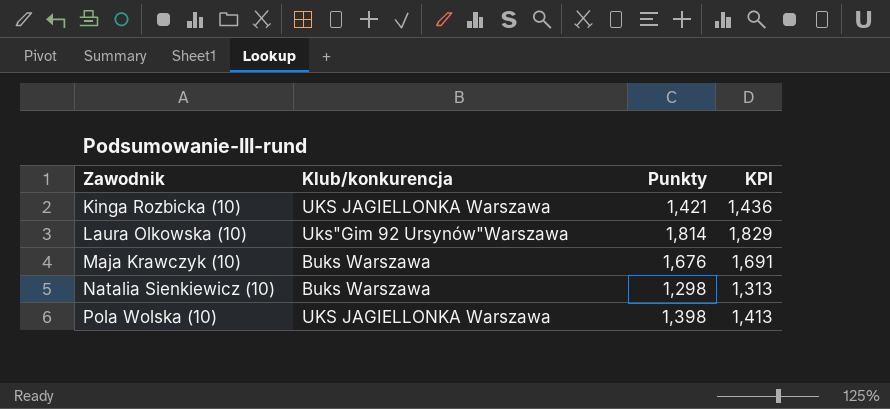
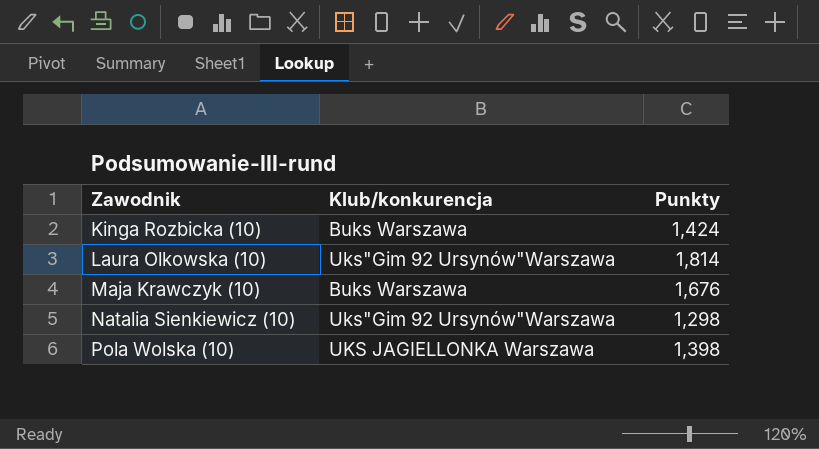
column KPI | formula: [Punkty] + 15 -> none
Kinga Rozbicka (10) | Klub/konkurencja: UKS JAGIELLONKA Warszawa -> Buks Warszawa
Kinga Rozbicka (10) | Punkty: 1,421 -> 1,424
Natalia Sienkiewicz (10) | Klub/konkurencja: Buks Warszawa -> Uks"Gim 92 Ursynów"Warszawa

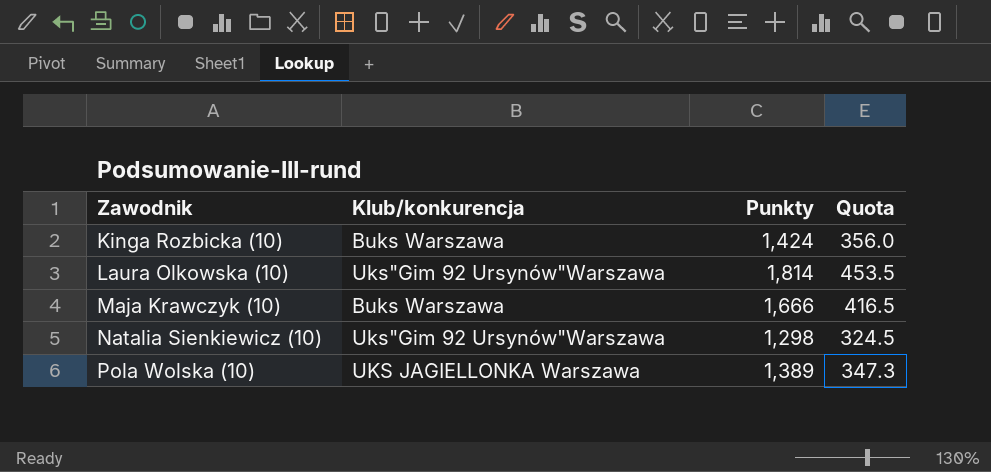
column Quota | formula: none -> [Punkty] * 0.25
Maja Krawczyk (10) | Punkty: 1,676 -> 1,666
Pola Wolska (10) | Punkty: 1,398 -> 1,389

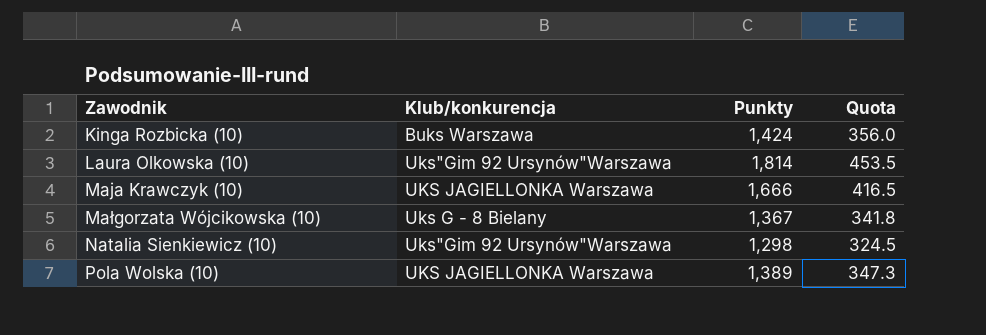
Maja Krawczyk (10) | Klub/konkurencja: Buks Warszawa -> UKS JAGIELLONKA Warszawa
row Małgorzata Wójcikowska (10): none -> Uks G - 8 Bielany | 1,367 | 341.8

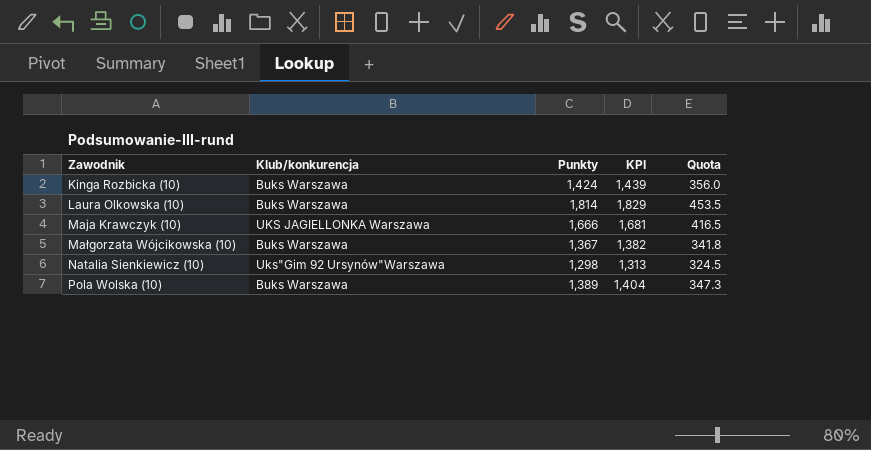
column KPI | formula: none -> [Punkty] + 15
Laura Olkowska (10) | Klub/konkurencja: Uks"Gim 92 Ursynów"Warszawa -> Buks Warszawa
Małgorzata Wójcikowska (10) | Klub/konkurencja: Uks G - 8 Bielany -> Buks Warszawa
Pola Wolska (10) | Klub/konkurencja: UKS JAGIELLONKA Warszawa -> Buks Warszawa

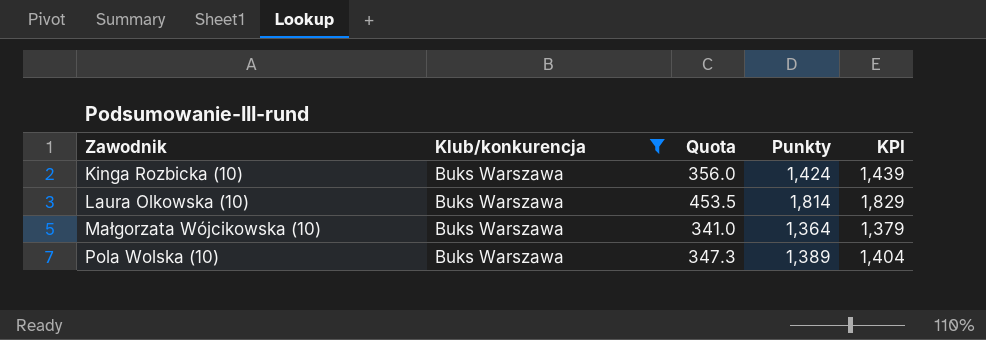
filter: none -> Klub/konkurencja = Buks Warszawa
column Quota | position: 5 -> 3
Małgorzata Wójcikowska (10) | Quota: 341.8 -> 341.0
Małgorzata Wójcikowska (10) | Punkty: 1,367 -> 1,364
Małgorzata Wójcikowska (10) | KPI: 1,382 -> 1,379

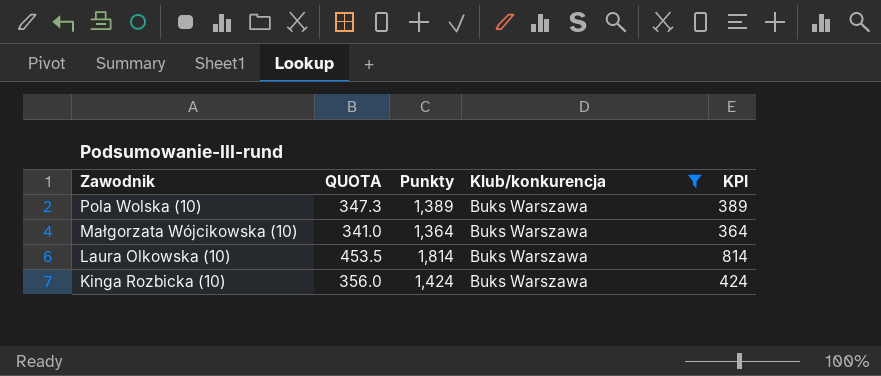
row order: Zawodnik ascending -> Zawodnik descending
column name: Quota -> QUOTA
column Klub/konkurencja | position: 2 -> 4
column KPI | formula: [Punkty] + 15 -> [Punkty] - 1000

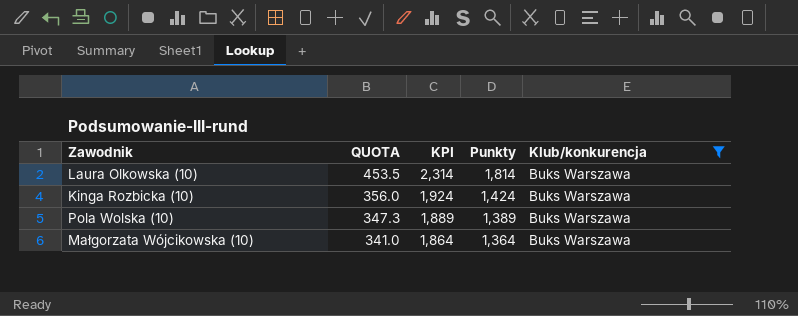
row order: Zawodnik descending -> QUOTA descending
column KPI | formula: [Punkty] - 1000 -> [Punkty] + 500
column KPI | position: 5 -> 3

